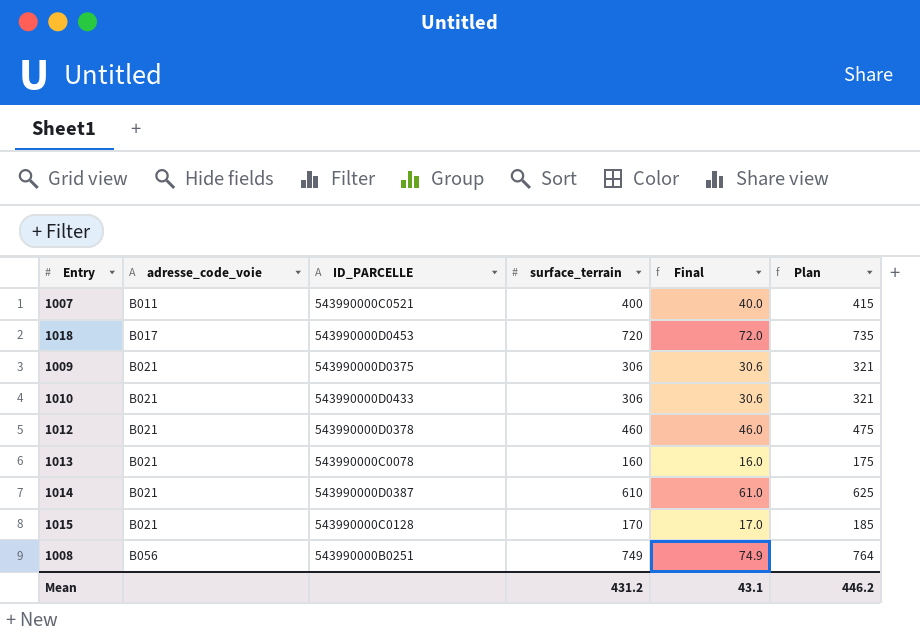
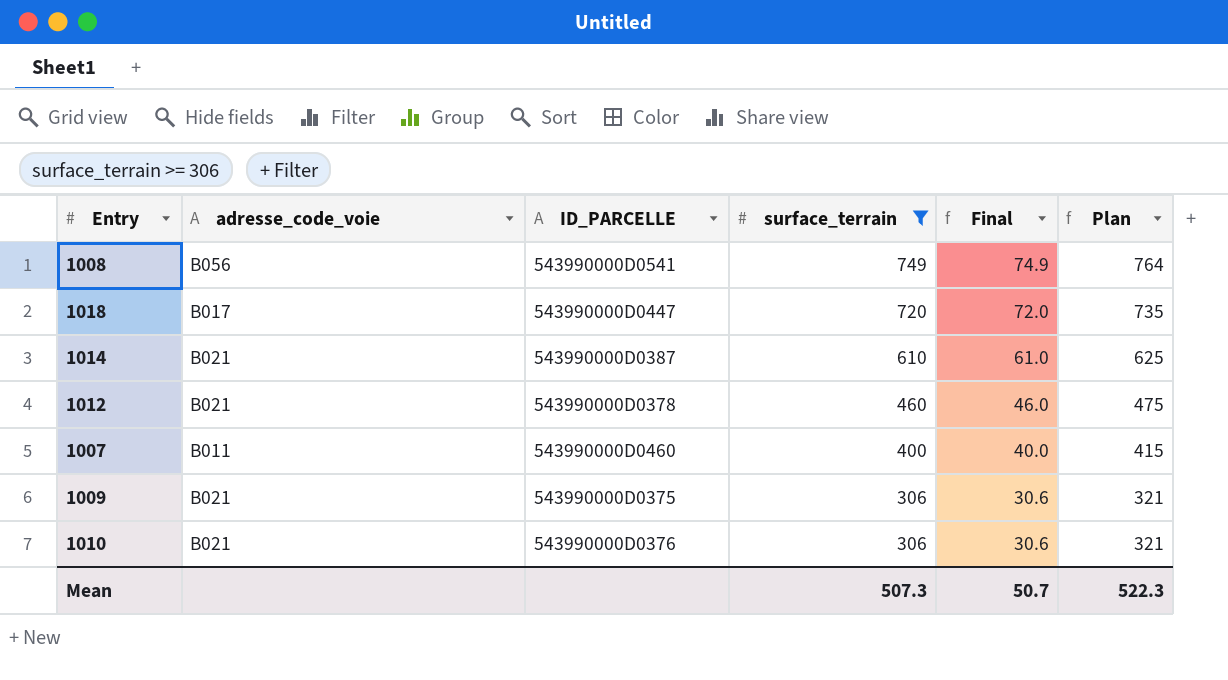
filter: none -> surface_terrain >= 306
row order: adresse_code_voie ascending -> surface_terrain descending
1008 | ID_PARCELLE: 543990000B0251 -> 543990000D0541
1018 | ID_PARCELLE: 543990000D0453 -> 543990000D0447
1007 | ID_PARCELLE: 543990000C0521 -> 543990000D0460
1010 | ID_PARCELLE: 543990000D0433 -> 543990000D0376
Mean | surface_terrain: 431.2 -> 507.3
Mean | Final: 43.1 -> 50.7
Mean | Plan: 446.2 -> 522.3

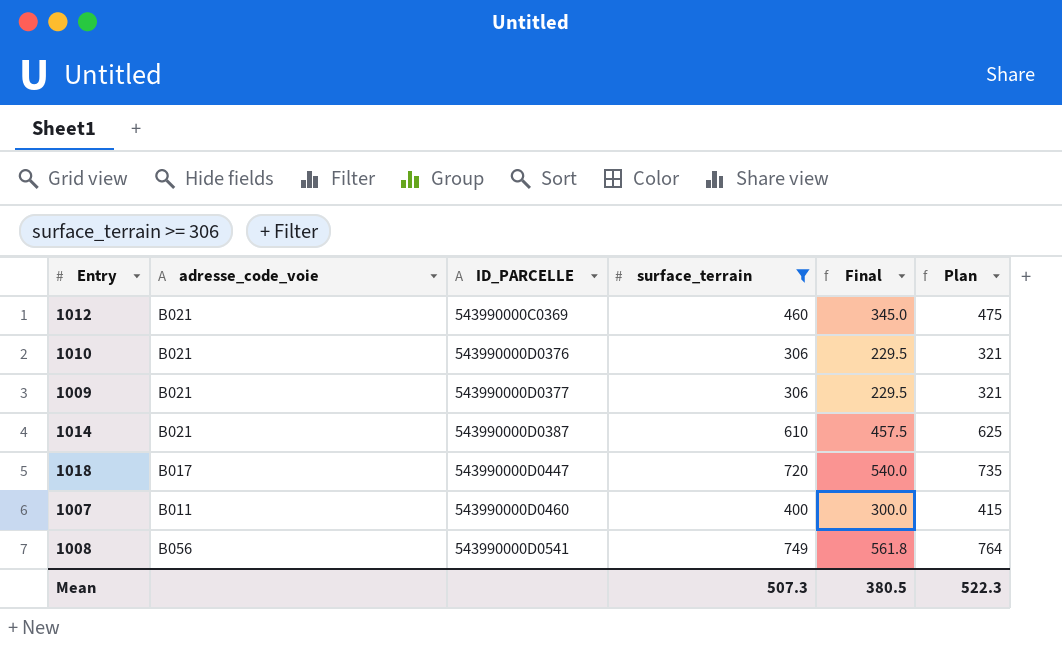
row order: surface_terrain descending -> ID_PARCELLE ascending
column Final | formula: [surface_terrain] * 0.1 -> [surface_terrain] * 0.75
1012 | ID_PARCELLE: 543990000D0378 -> 543990000C0369
1009 | ID_PARCELLE: 543990000D0375 -> 543990000D0377
Mean | Final: 50.7 -> 380.5

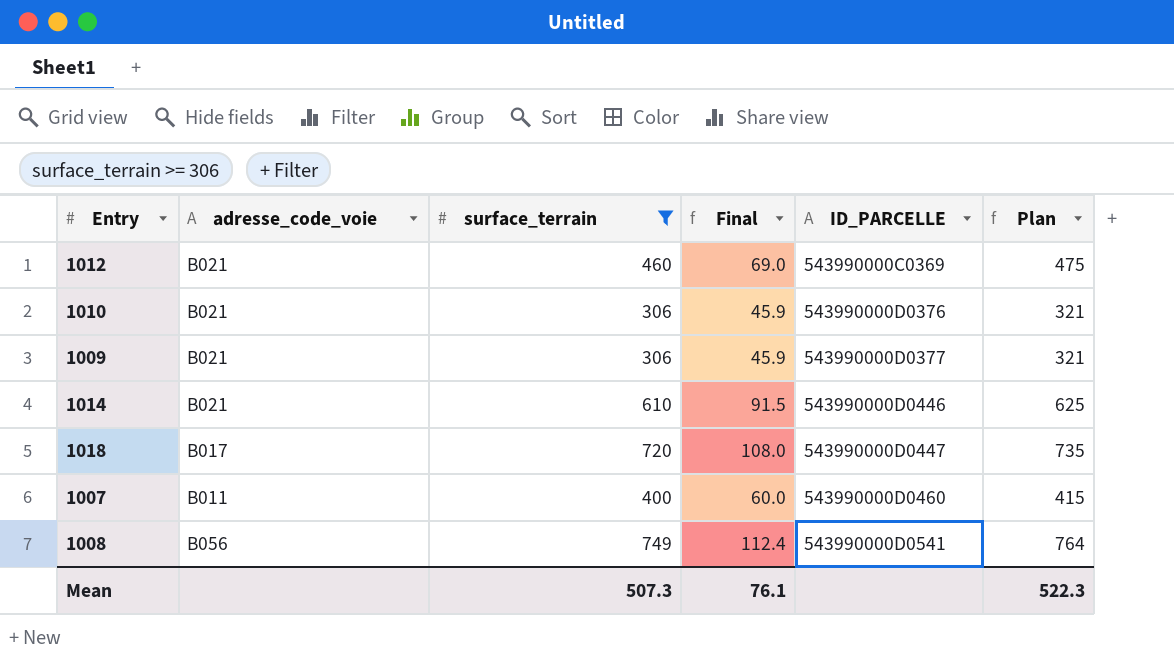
column Final | formula: [surface_terrain] * 0.75 -> [surface_terrain] * 0.15
column ID_PARCELLE | position: 3 -> 5
1014 | ID_PARCELLE: 543990000D0387 -> 543990000D0446
Mean | Final: 380.5 -> 76.1

